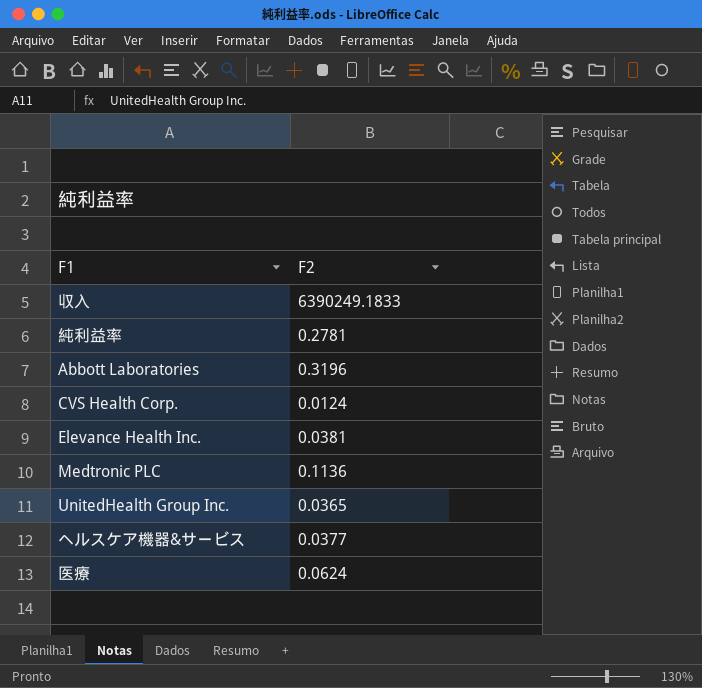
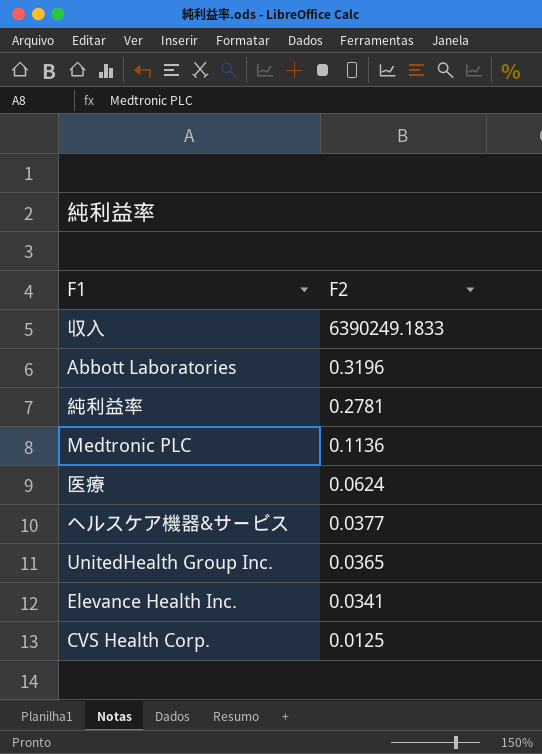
row order: none -> F2 descending
Elevance Health Inc. | F2: 0.0381 -> 0.0341
CVS Health Corp. | F2: 0.0124 -> 0.0125

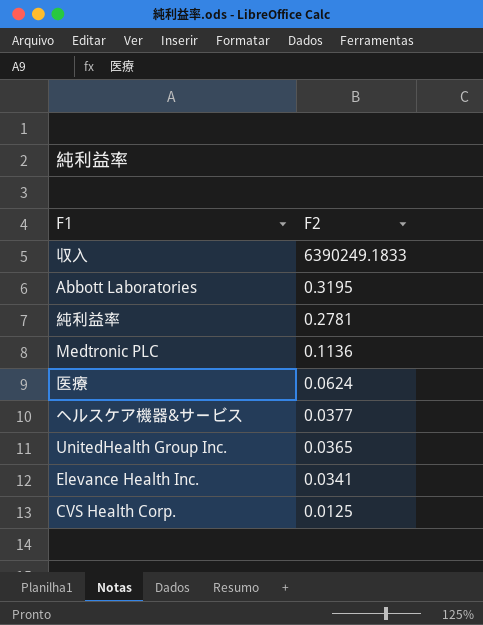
Abbott Laboratories | F2: 0.3196 -> 0.3195

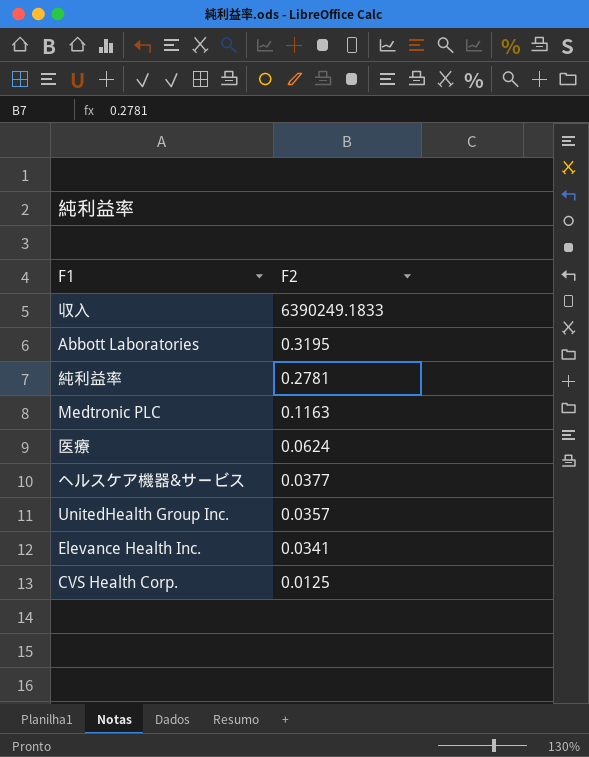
Medtronic PLC | F2: 0.1136 -> 0.1163
UnitedHealth Group Inc. | F2: 0.0365 -> 0.0357

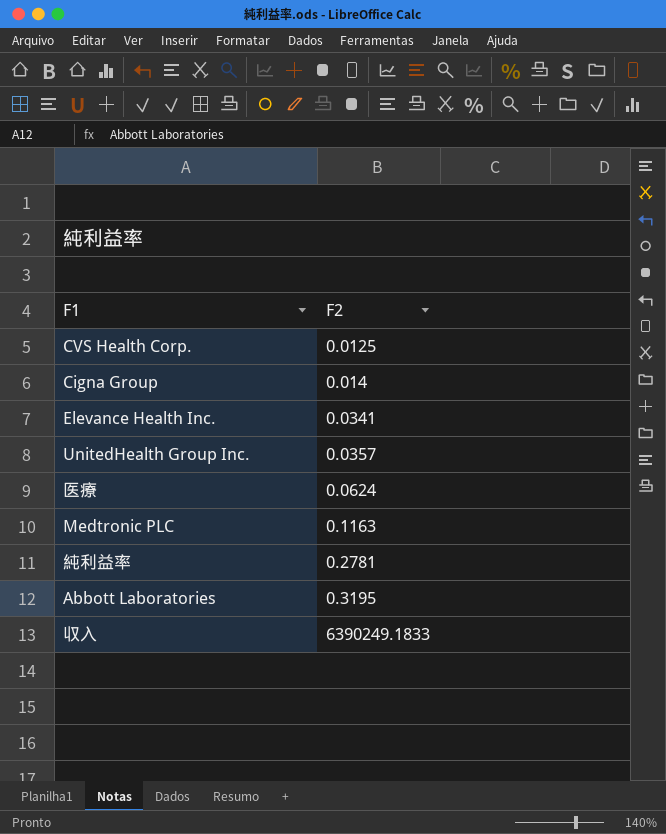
row order: F2 descending -> F2 ascending
row ヘルスケア機器&サービス: 0.0377 -> none
row Cigna Group: none -> 0.014

